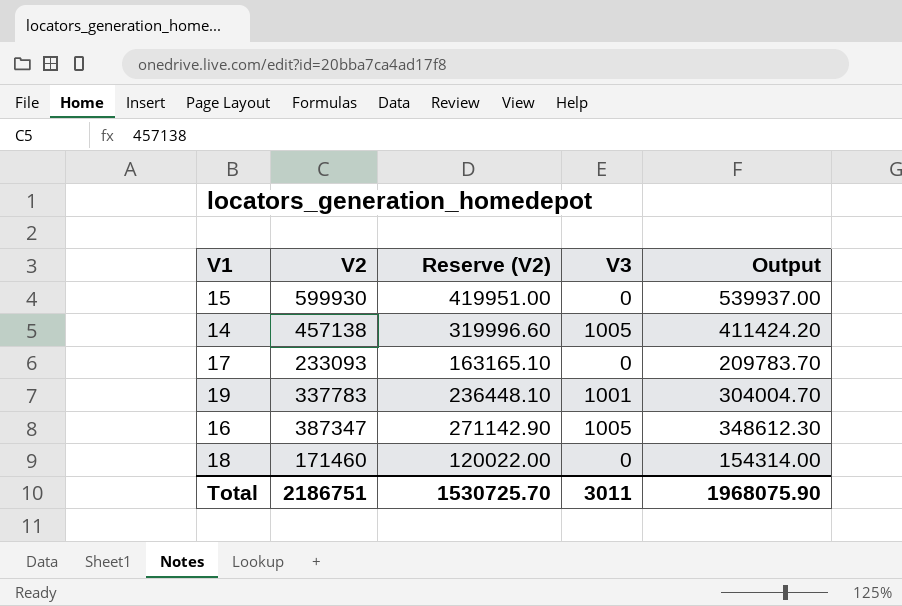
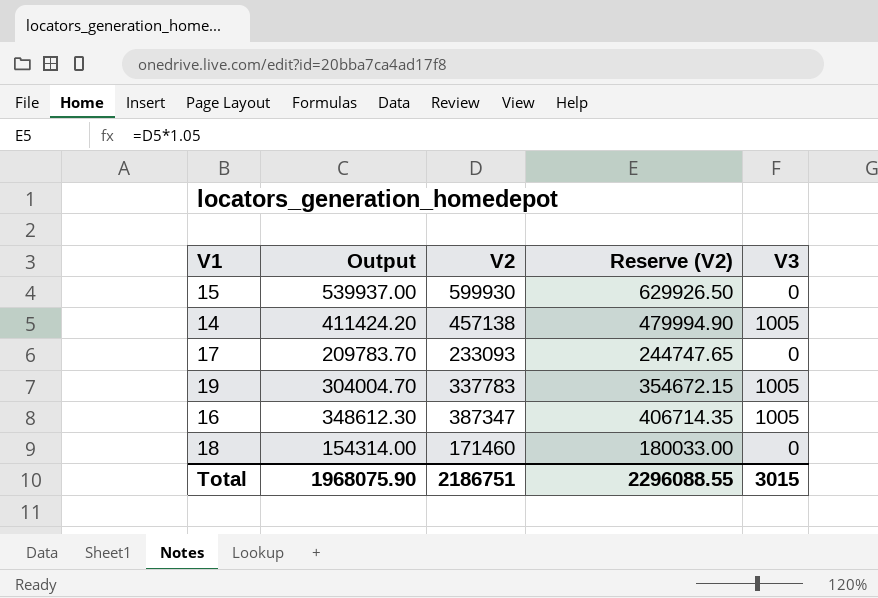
column Output | position: 5 -> 2
column Reserve (V2) | formula: [V2] * 0.7 -> [V2] * 1.05
19 | V3: 1001 -> 1005
Total | Reserve (V2): 1530725.70 -> 2296088.55
Total | V3: 3011 -> 3015

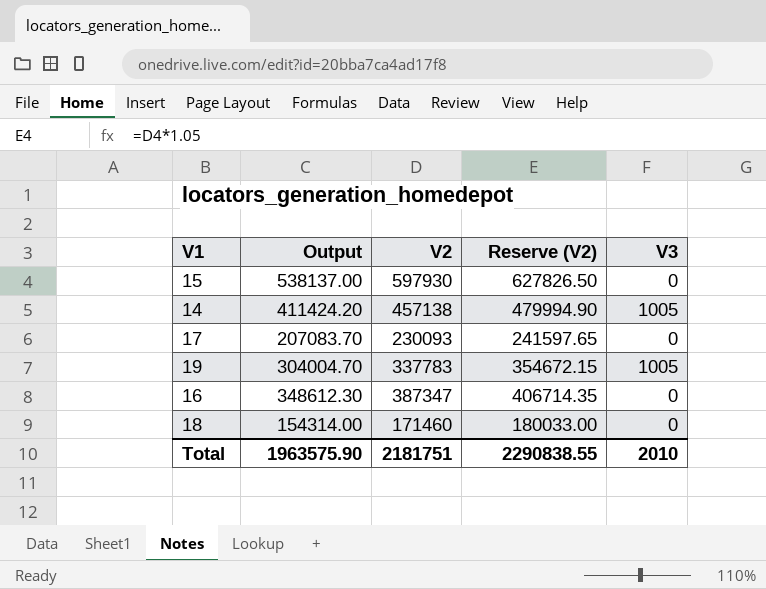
15 | Output: 539937.00 -> 538137.00
15 | V2: 599930 -> 597930
15 | Reserve (V2): 629926.50 -> 627826.50
17 | Output: 209783.70 -> 207083.70
17 | V2: 233093 -> 230093
17 | Reserve (V2): 244747.65 -> 241597.65
16 | V3: 1005 -> 0
Total | Output: 1968075.90 -> 1963575.90
Total | V2: 2186751 -> 2181751
Total | Reserve (V2): 2296088.55 -> 2290838.55
Total | V3: 3015 -> 2010

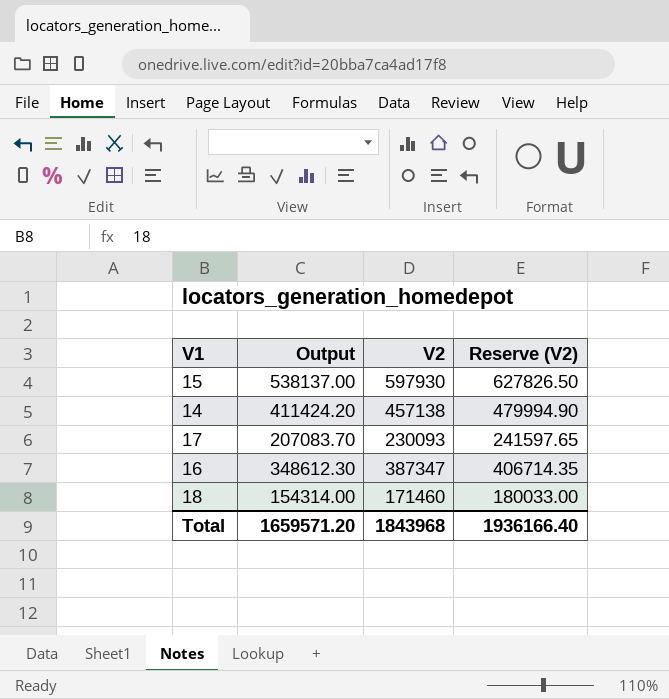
column V3 | position: 5 -> none
row 19: 304004.70 | 337783 | 354672.15 | 1005 -> none
Total | Output: 1963575.90 -> 1659571.20
Total | V2: 2181751 -> 1843968
Total | Reserve (V2): 2290838.55 -> 1936166.40

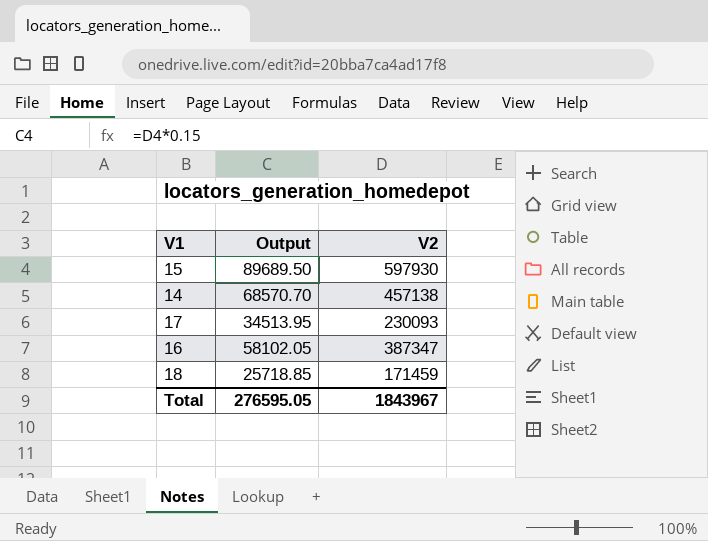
column Reserve (V2) | formula: [V2] * 1.05 -> none
column Output | formula: [V2] * 0.9 -> [V2] * 0.15
18 | V2: 171460 -> 171459
Total | Output: 1659571.20 -> 276595.05
Total | V2: 1843968 -> 1843967

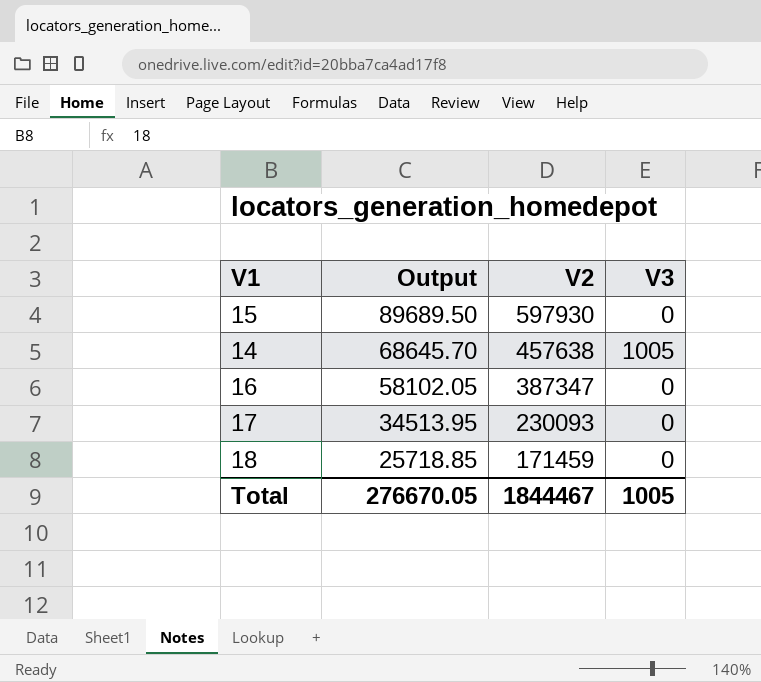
row order: none -> Output descending
column V3 | position: none -> 4
14 | Output: 68570.70 -> 68645.70
14 | V2: 457138 -> 457638
Total | Output: 276595.05 -> 276670.05
Total | V2: 1843967 -> 1844467

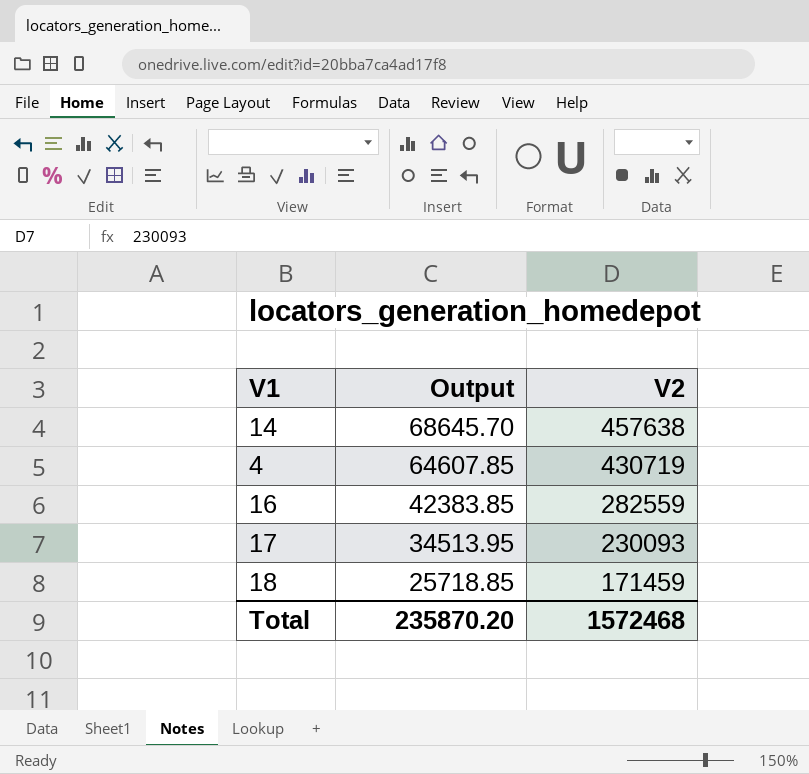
column V3 | position: 4 -> none
row 15: 89689.50 | 597930 | 0 -> none
row 4: none -> 64607.85 | 430719
16 | Output: 58102.05 -> 42383.85
16 | V2: 387347 -> 282559
Total | Output: 276670.05 -> 235870.20
Total | V2: 1844467 -> 1572468

